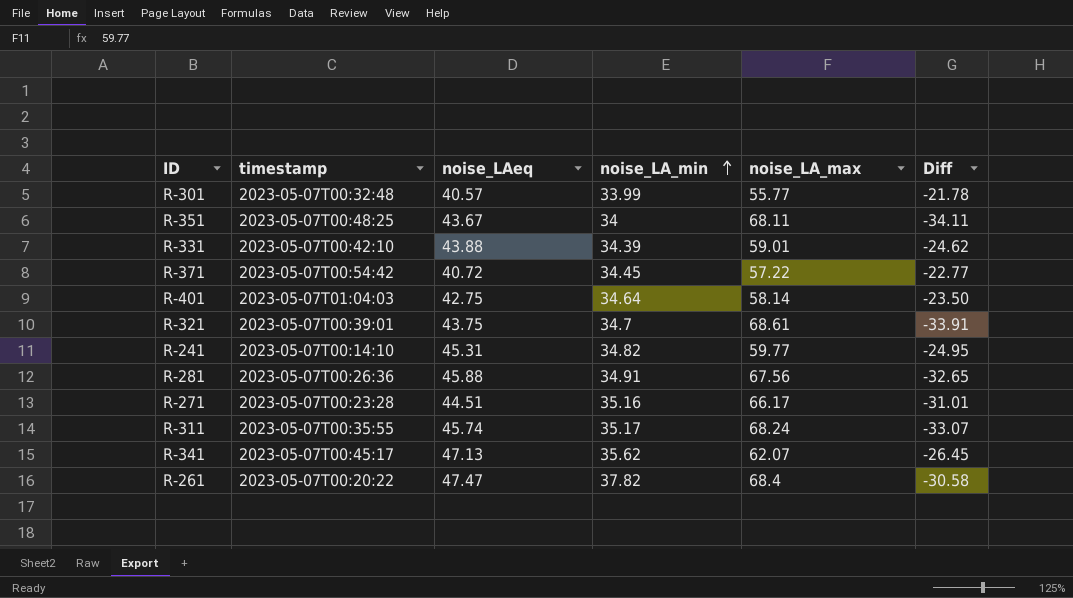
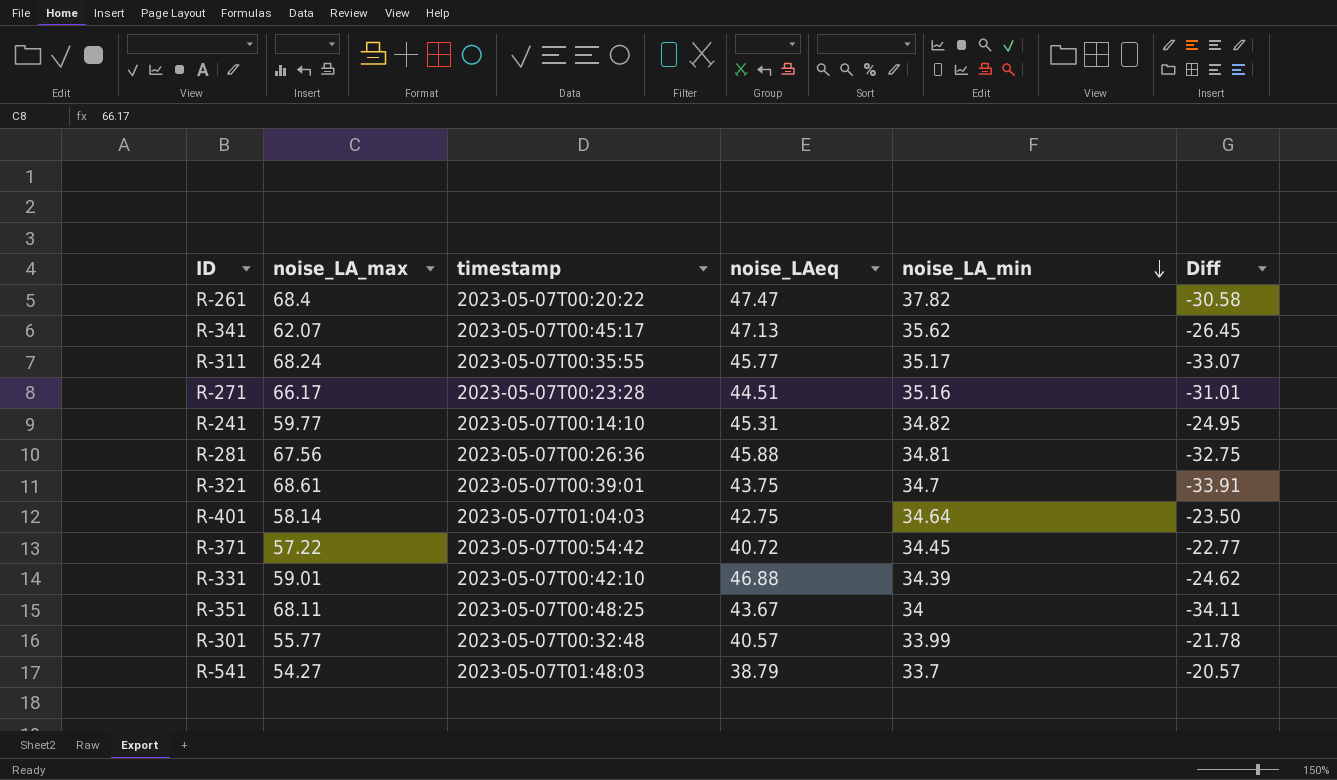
row order: noise_LA_min ascending -> noise_LA_min descending
column noise_LA_max | position: 5 -> 2
R-311 | noise_LAeq: 45.74 -> 45.77
R-281 | noise_LA_min: 34.91 -> 34.81
R-281 | Diff: -32.65 -> -32.75
R-331 | noise_LAeq: 43.88 -> 46.88
row R-541: none -> 54.27 | 2023-05-07T01:48:03 | 38.79 | 33.7 | -20.57

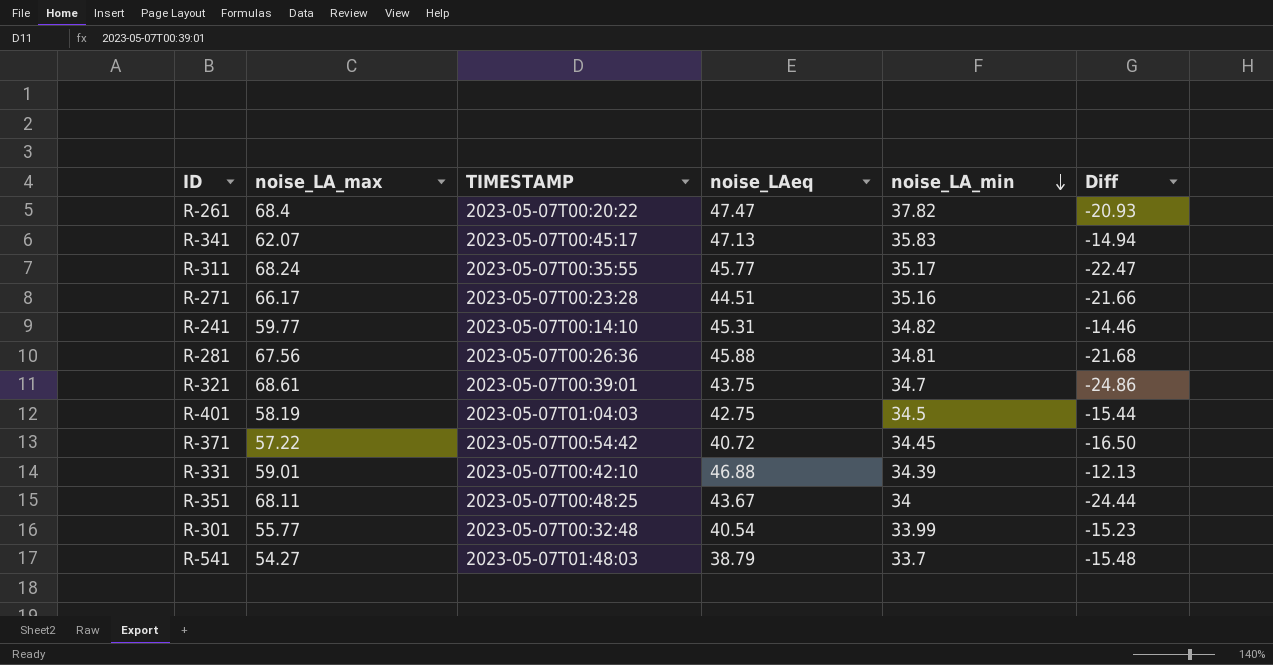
column name: timestamp -> TIMESTAMP
column Diff | formula: [noise_LA_min] - [noise_LA_max] -> [noise_LAeq] - [noise_LA_max]
R-341 | noise_LA_min: 35.62 -> 35.83
R-401 | noise_LA_max: 58.14 -> 58.19
R-401 | noise_LA_min: 34.64 -> 34.5
R-301 | noise_LAeq: 40.57 -> 40.54

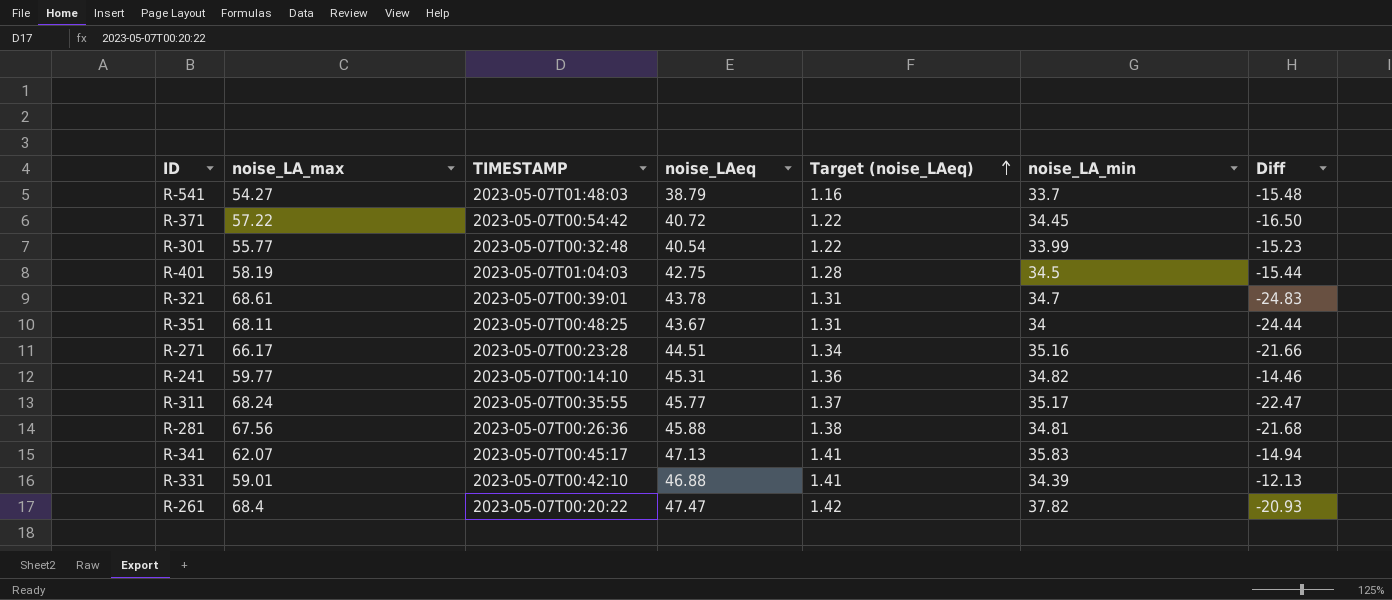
row order: noise_LA_min descending -> Target (noise_LAeq) ascending
column Target (noise_LAeq) | formula: none -> [noise_LAeq] * 0.03
R-321 | noise_LAeq: 43.75 -> 43.78
R-321 | Diff: -24.86 -> -24.83

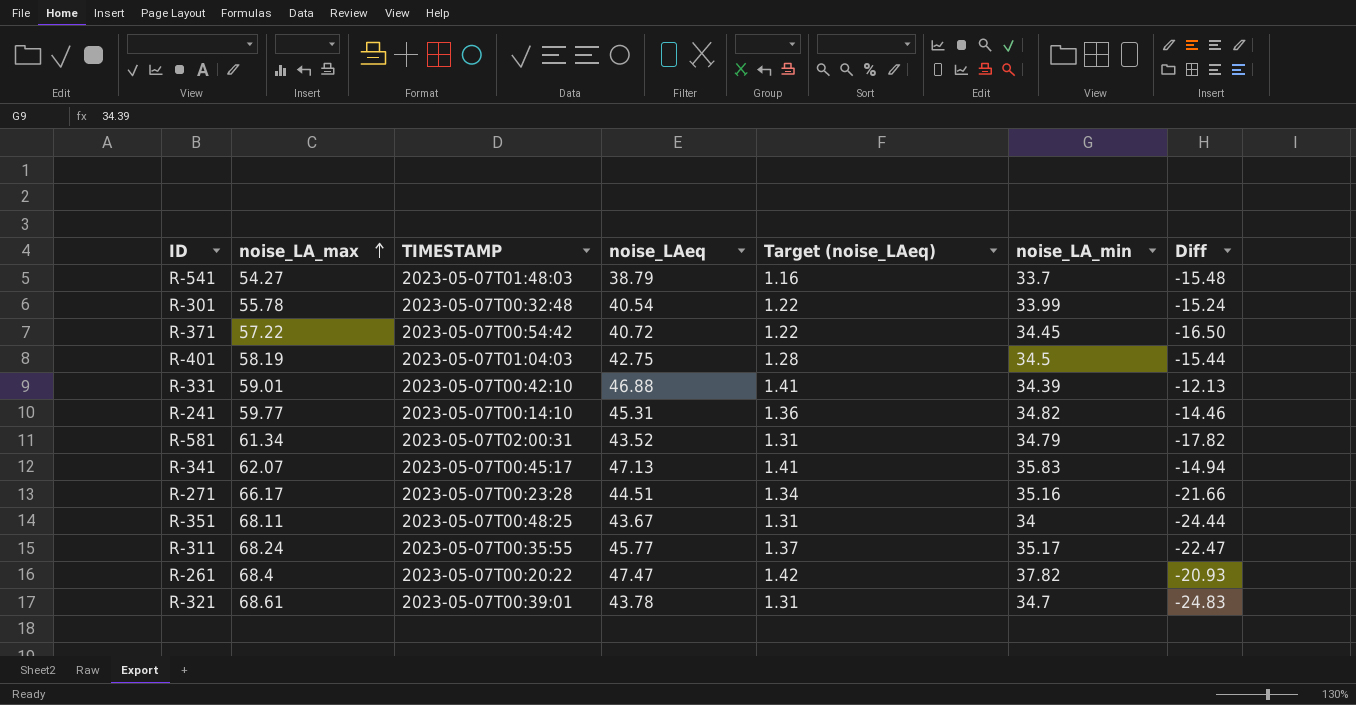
row order: Target (noise_LAeq) ascending -> noise_LA_max ascending
row R-281: 67.56 | 2023-05-07T00:26:36 | 45.88 | 1.38 | 34.81 | -21.68 -> none
R-301 | noise_LA_max: 55.77 -> 55.78
R-301 | Diff: -15.23 -> -15.24
row R-581: none -> 61.34 | 2023-05-07T02:00:31 | 43.52 | 1.31 | 34.79 | -17.82

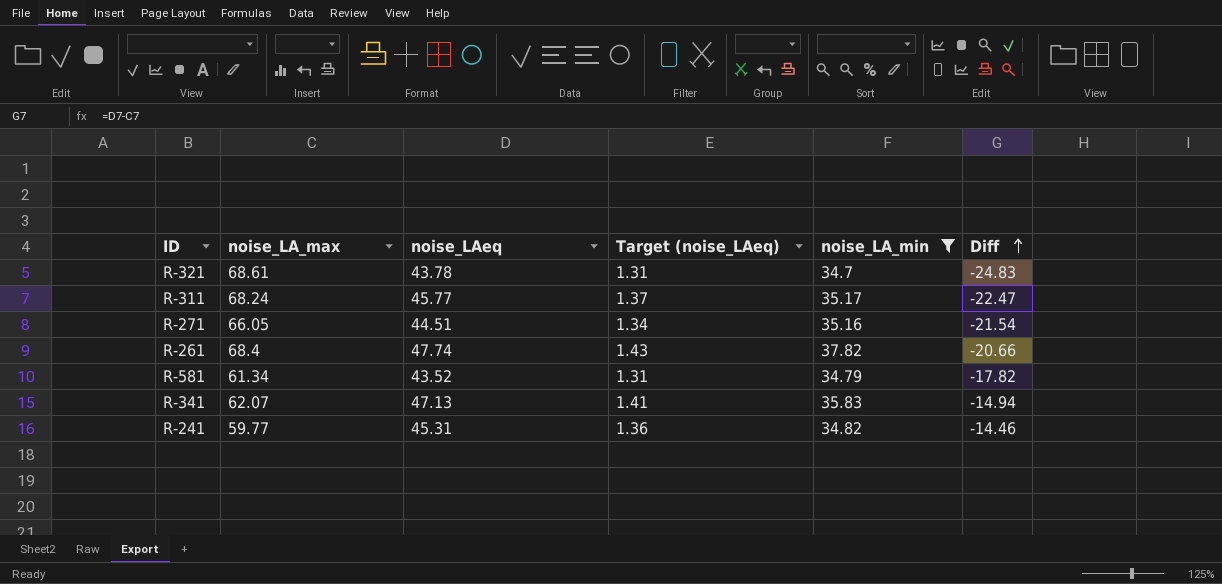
filter: none -> noise_LA_min >= 34.7
row order: noise_LA_max ascending -> Diff ascending
column TIMESTAMP | position: 3 -> none
R-271 | noise_LA_max: 66.17 -> 66.05
R-271 | Diff: -21.66 -> -21.54
R-261 | noise_LAeq: 47.47 -> 47.74
R-261 | Target (noise_LAeq): 1.42 -> 1.43
R-261 | Diff: -20.93 -> -20.66

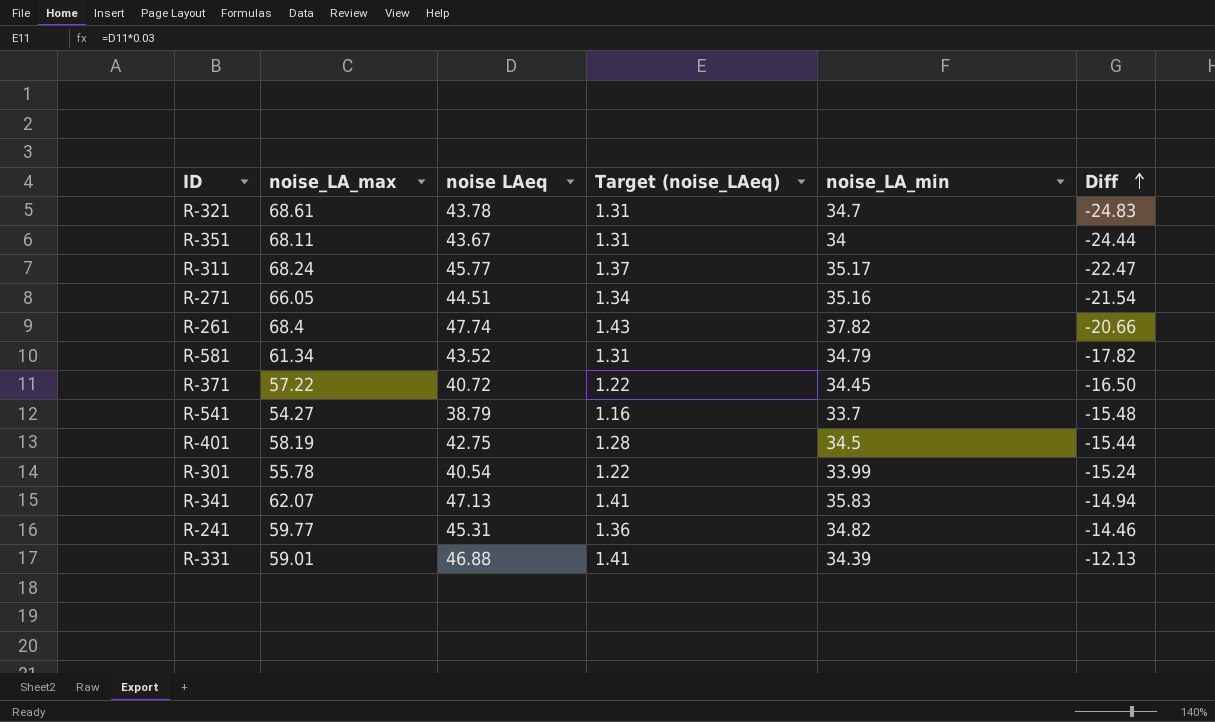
filter: noise_LA_min >= 34.7 -> none
column name: noise_LAeq -> noise LAeq

